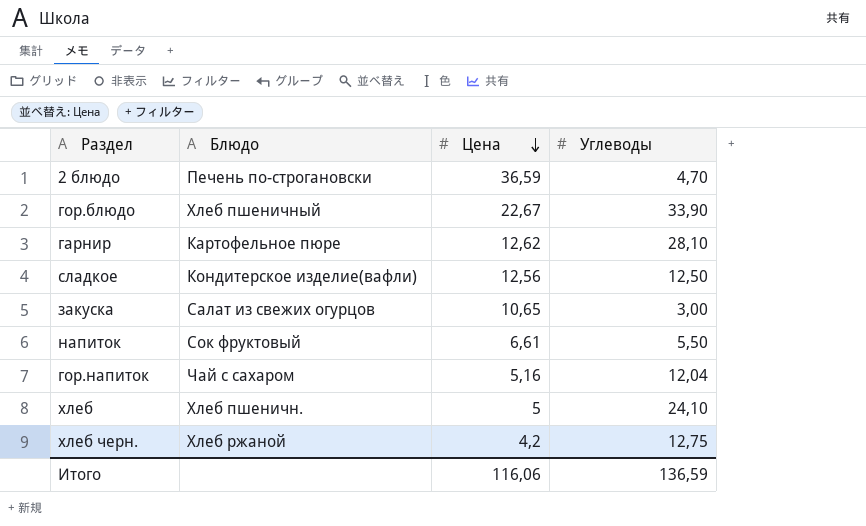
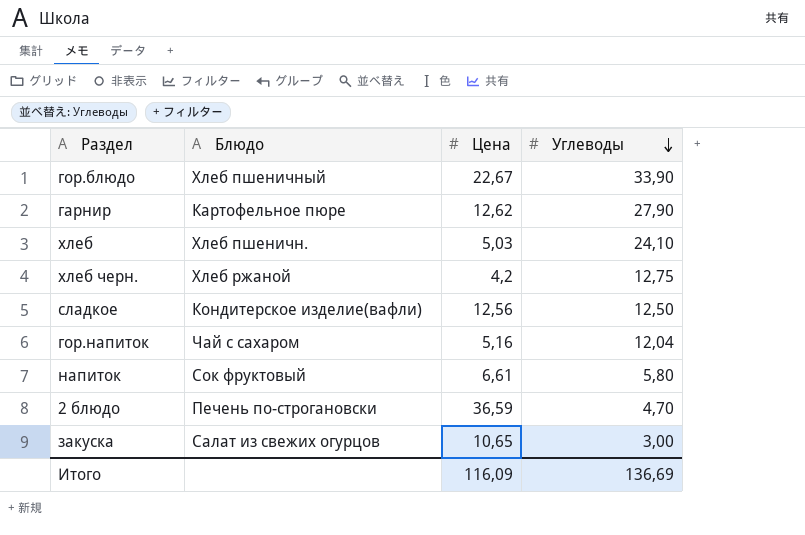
row order: Цена descending -> Углеводы descending
гарнир | Углеводы: 28,10 -> 27,90
хлеб | Цена: 5 -> 5,03
напиток | Углеводы: 5,50 -> 5,80
Итого | Цена: 116,06 -> 116,09
Итого | Углеводы: 136,59 -> 136,69

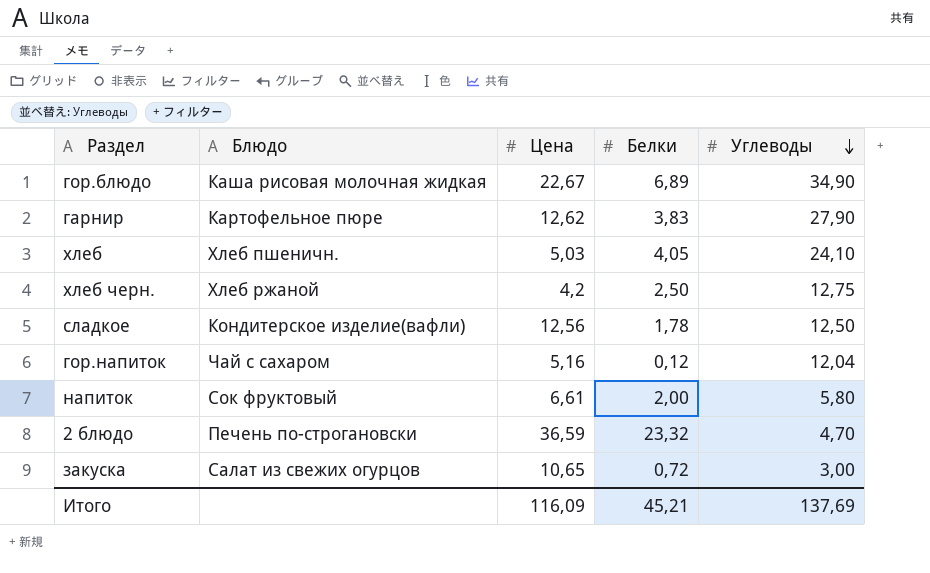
column Белки | position: none -> 4
гор.блюдо | Блюдо: Хлеб пшеничный -> Каша рисовая молочная жидкая
гор.блюдо | Углеводы: 33,90 -> 34,90
Итого | Углеводы: 136,69 -> 137,69

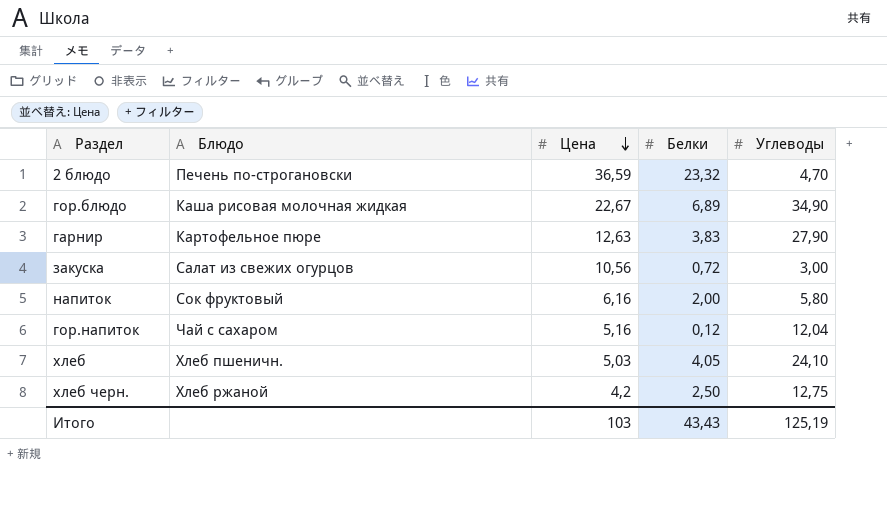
row order: Углеводы descending -> Цена descending
row сладкое: Кондитерское изделие(вафли) | 12,56 | 1,78 | 12,50 -> none
гарнир | Цена: 12,62 -> 12,63
закуска | Цена: 10,65 -> 10,56
напиток | Цена: 6,61 -> 6,16
Итого | Цена: 116,09 -> 103
Итого | Белки: 45,21 -> 43,43
Итого | Углеводы: 137,69 -> 125,19

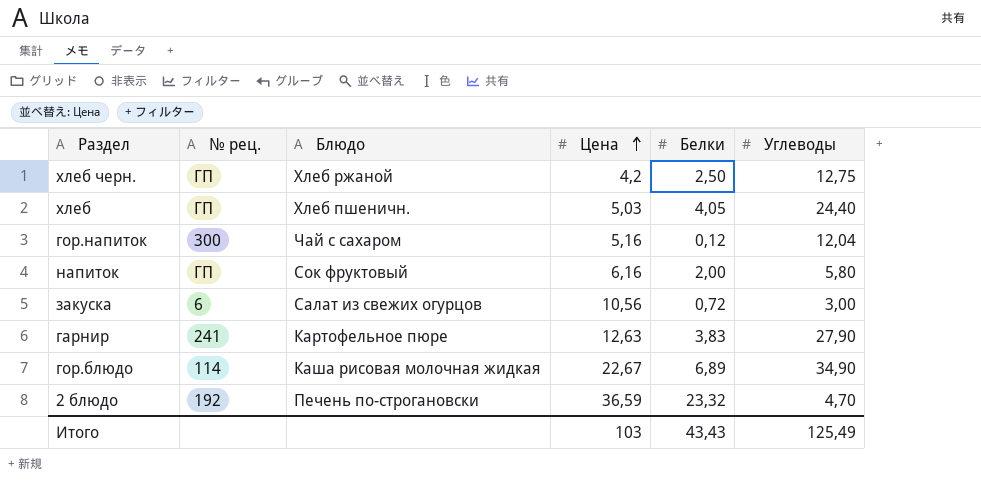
row order: Цена descending -> Цена ascending
column № рец. | position: none -> 2
хлеб | Углеводы: 24,10 -> 24,40
Итого | Углеводы: 125,19 -> 125,49

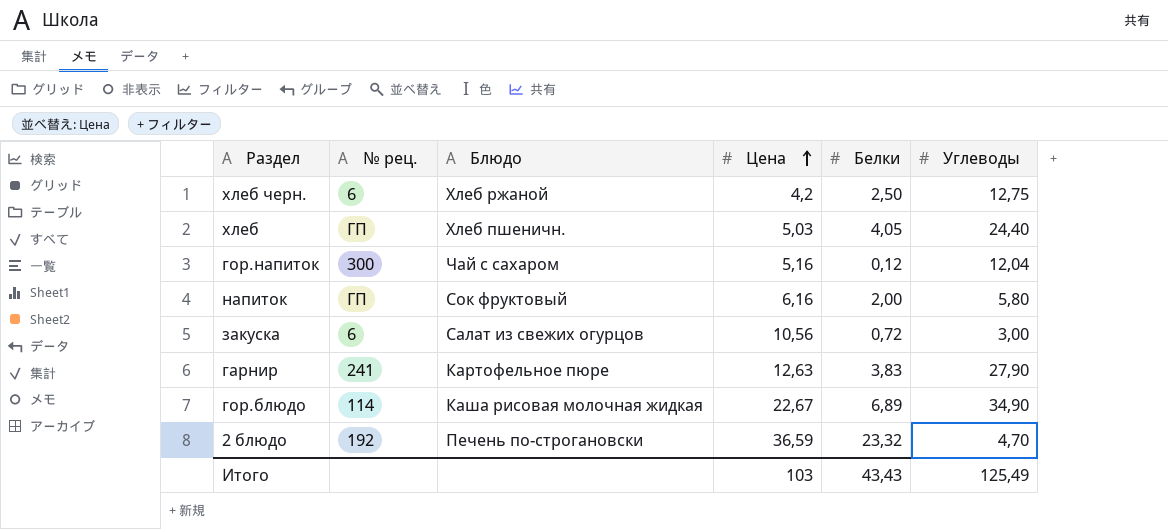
хлеб черн. | № рец.: ГП -> 6

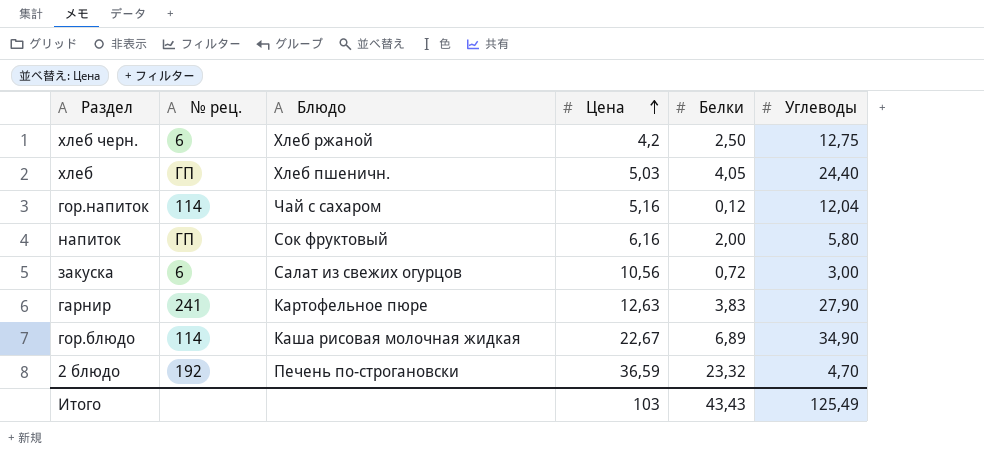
гор.напиток | № рец.: 300 -> 114

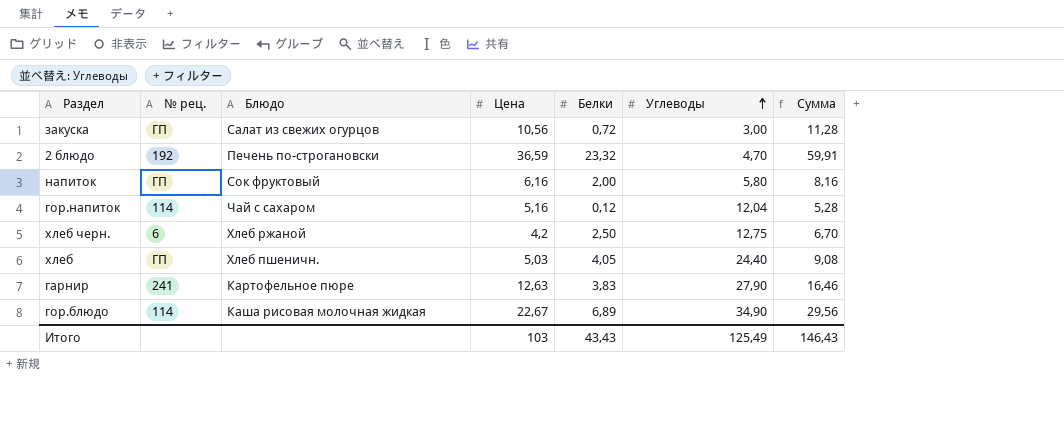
row order: Цена ascending -> Углеводы ascending
column Сумма | formula: none -> [Цена] + [Белки]
закуска | № рец.: 6 -> ГП

